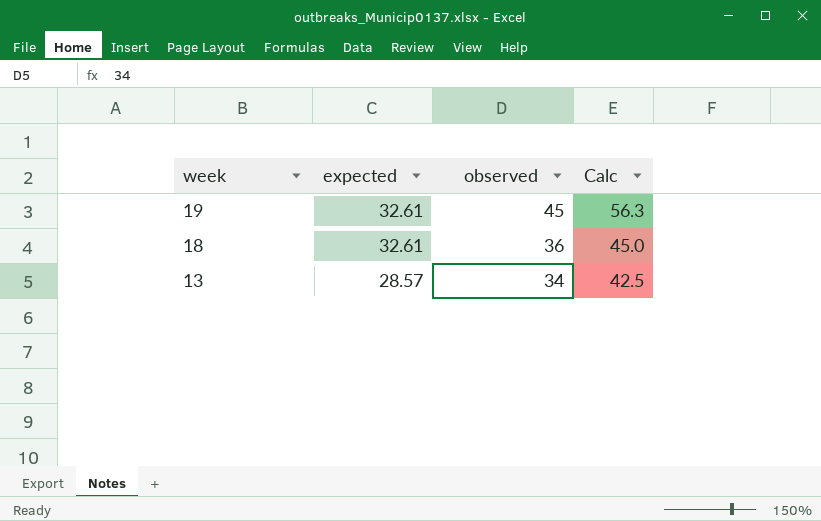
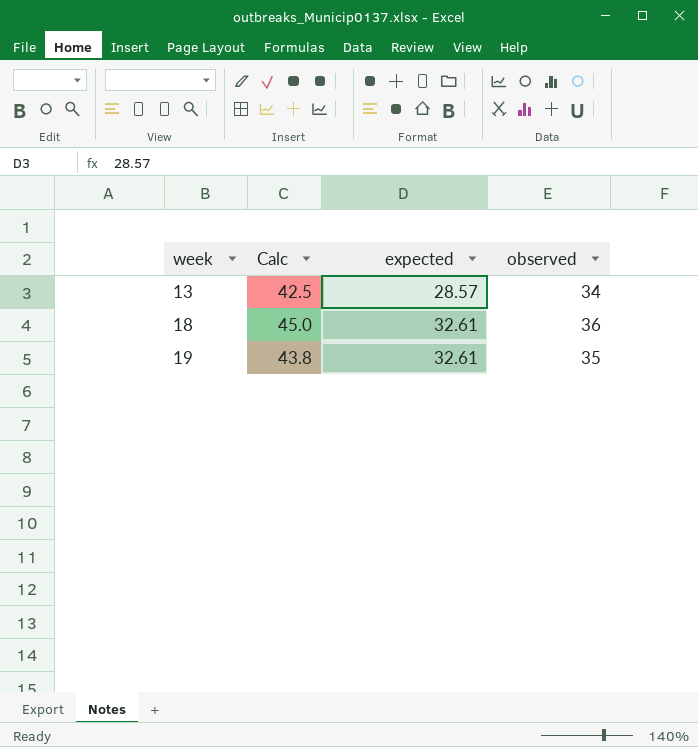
row order: week descending -> week ascending
column Calc | position: 4 -> 2
19 | Calc: 56.3 -> 43.8
19 | observed: 45 -> 35

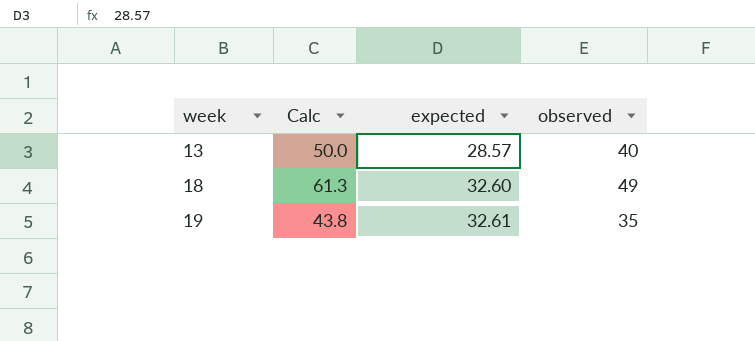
13 | Calc: 42.5 -> 50.0
13 | observed: 34 -> 40
18 | Calc: 45.0 -> 61.3
18 | expected: 32.61 -> 32.60
18 | observed: 36 -> 49

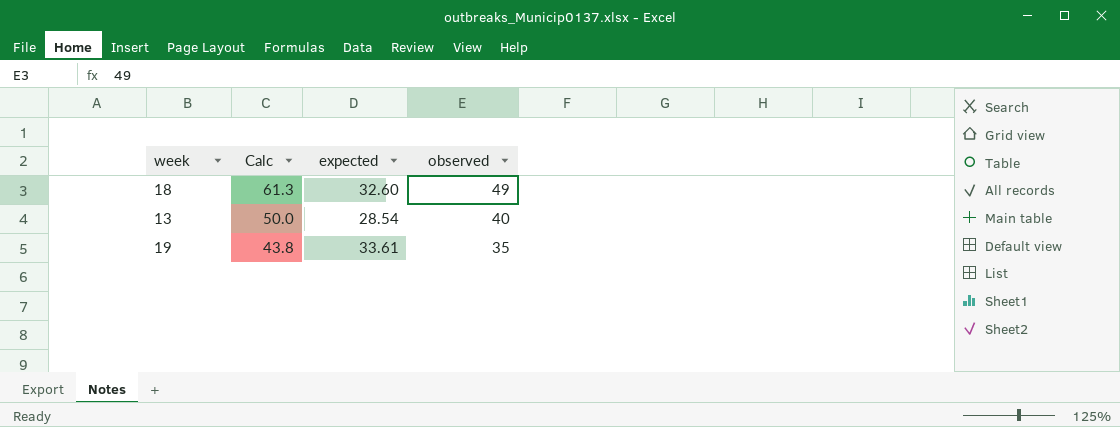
row order: week ascending -> Calc descending
13 | expected: 28.57 -> 28.54
19 | expected: 32.61 -> 33.61

